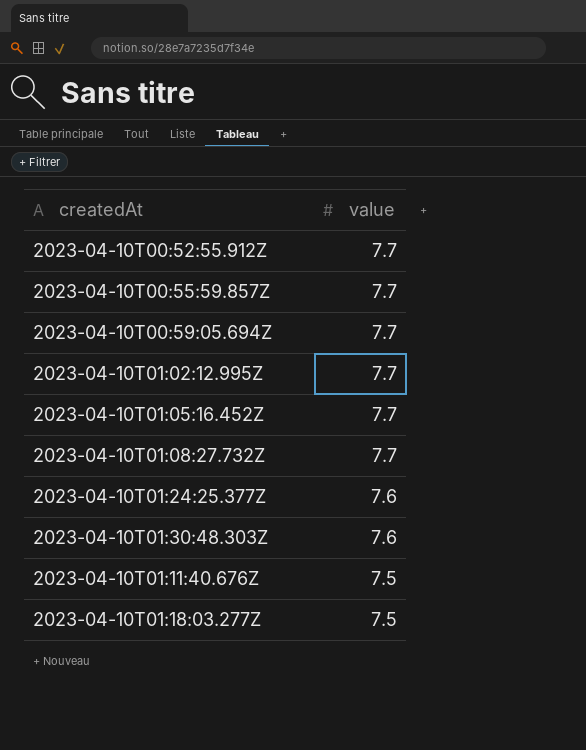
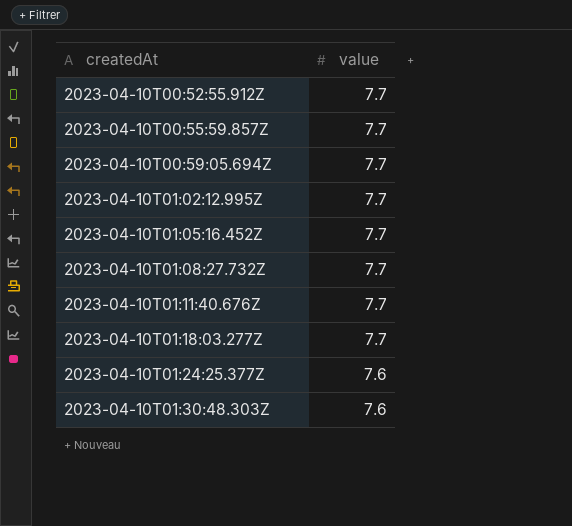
row order: value descending -> createdAt ascending
2023-04-10T01:11:40.676Z | value: 7.5 -> 7.7
2023-04-10T01:18:03.277Z | value: 7.5 -> 7.7

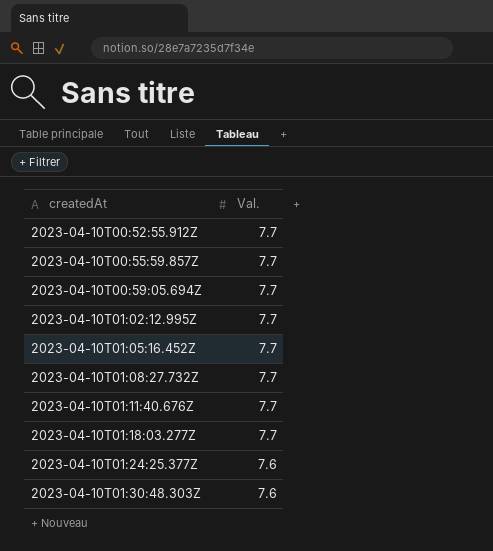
column name: value -> Val.

